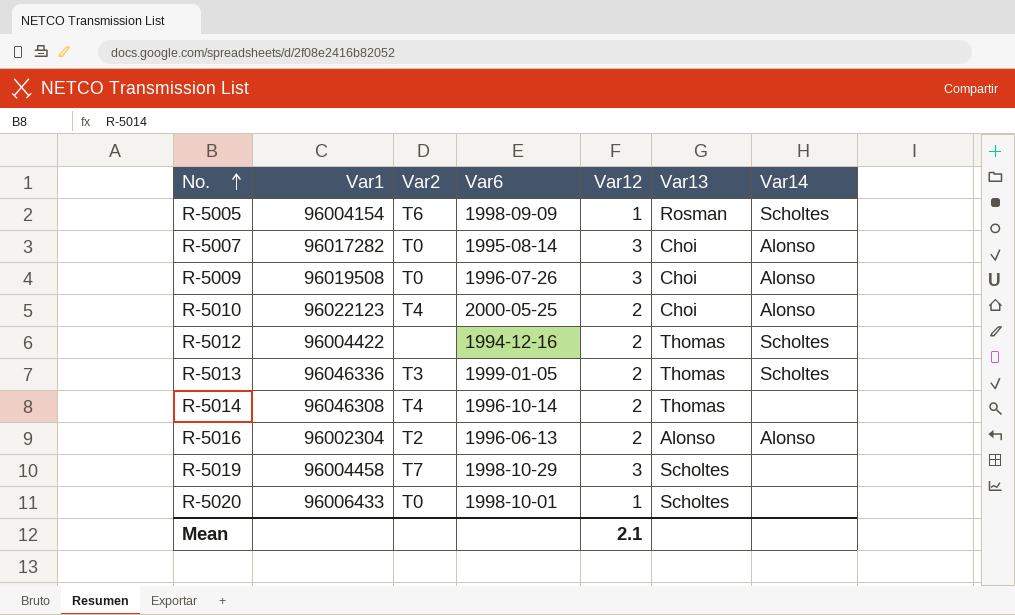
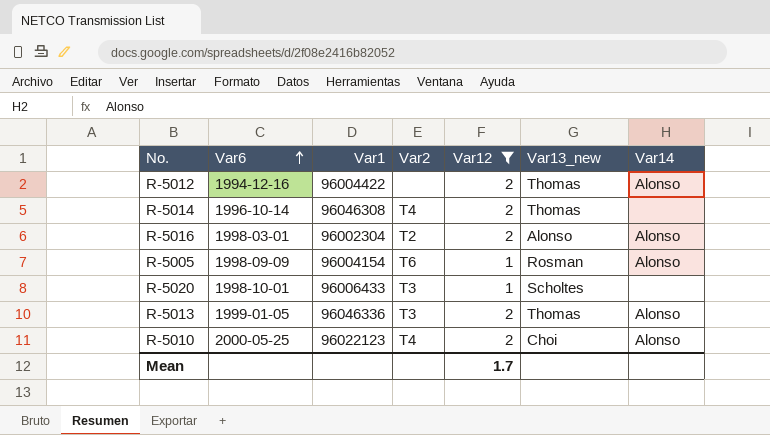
filter: none -> Var12 != 3
row order: No. ascending -> Var6 ascending
column Var6 | position: 4 -> 2
column name: Var13 -> Var13_new
R-5012 | Var14: Scholtes -> Alonso
R-5016 | Var6: 1996-06-13 -> 1998-03-01
R-5005 | Var14: Scholtes -> Alonso
R-5020 | Var2: T0 -> T3
R-5013 | Var14: Scholtes -> Alonso
Mean | Var12: 2.1 -> 1.7

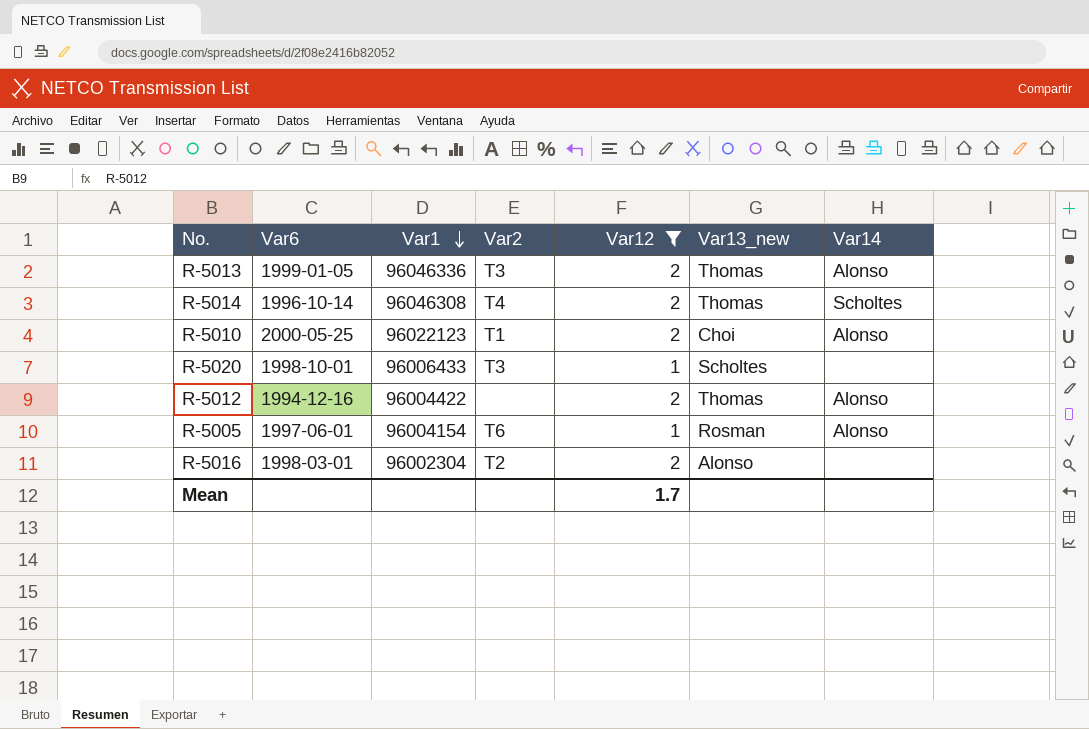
row order: Var6 ascending -> Var1 descending
R-5014 | Var14: none -> Scholtes
R-5010 | Var2: T4 -> T1
R-5005 | Var6: 1998-09-09 -> 1997-06-01
R-5016 | Var14: Alonso -> none

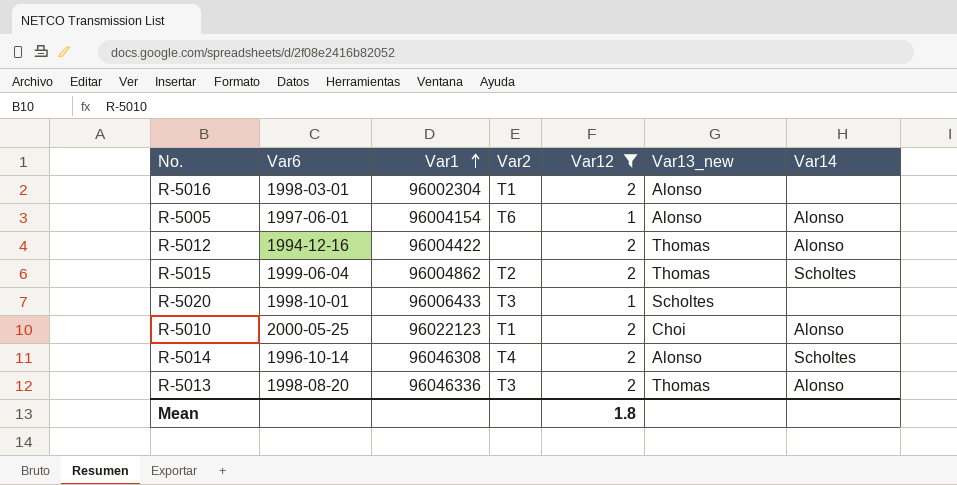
row order: Var1 descending -> Var1 ascending
R-5016 | Var2: T2 -> T1
R-5005 | Var13_new: Rosman -> Alonso
row R-5015: none -> 1999-06-04 | 96004862 | T2 | 2 | Thomas | Scholtes
R-5014 | Var13_new: Thomas -> Alonso
R-5013 | Var6: 1999-01-05 -> 1998-08-20
Mean | Var12: 1.7 -> 1.8

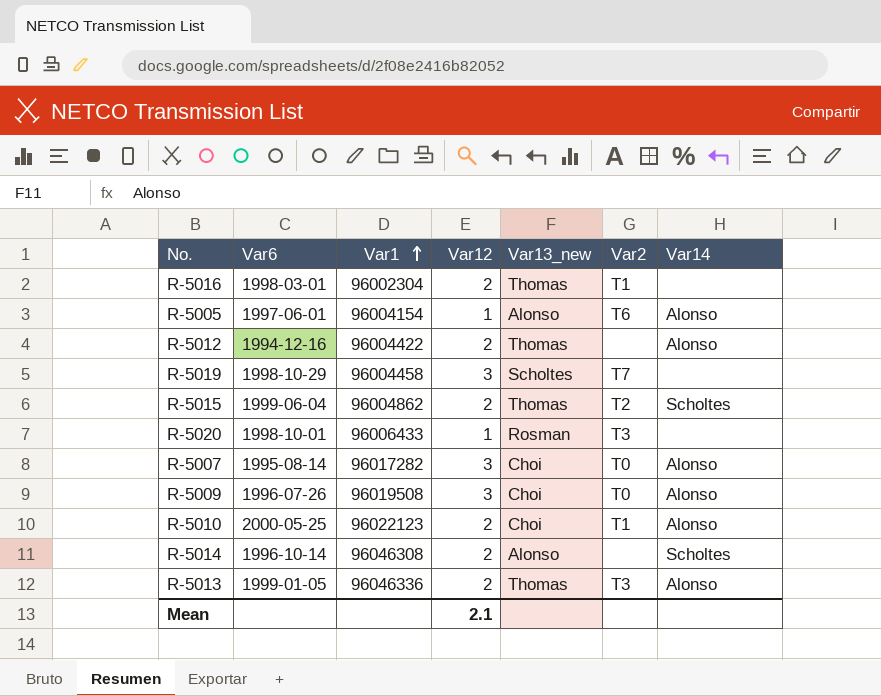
filter: Var12 != 3 -> none
column Var2 | position: 4 -> 6
R-5016 | Var13_new: Alonso -> Thomas
R-5020 | Var13_new: Scholtes -> Rosman
R-5014 | Var2: T4 -> none
R-5013 | Var6: 1998-08-20 -> 1999-01-05
Mean | Var12: 1.8 -> 2.1

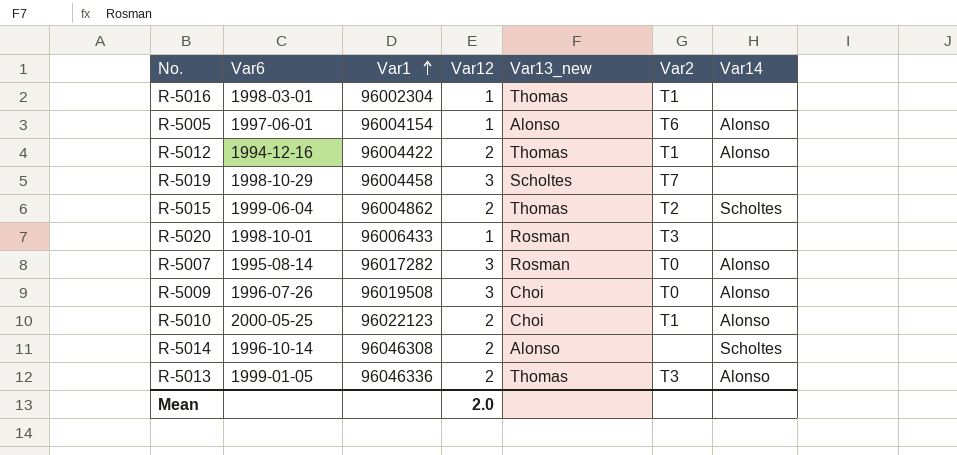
R-5016 | Var12: 2 -> 1
R-5012 | Var2: none -> T1
R-5007 | Var13_new: Choi -> Rosman
Mean | Var12: 2.1 -> 2.0

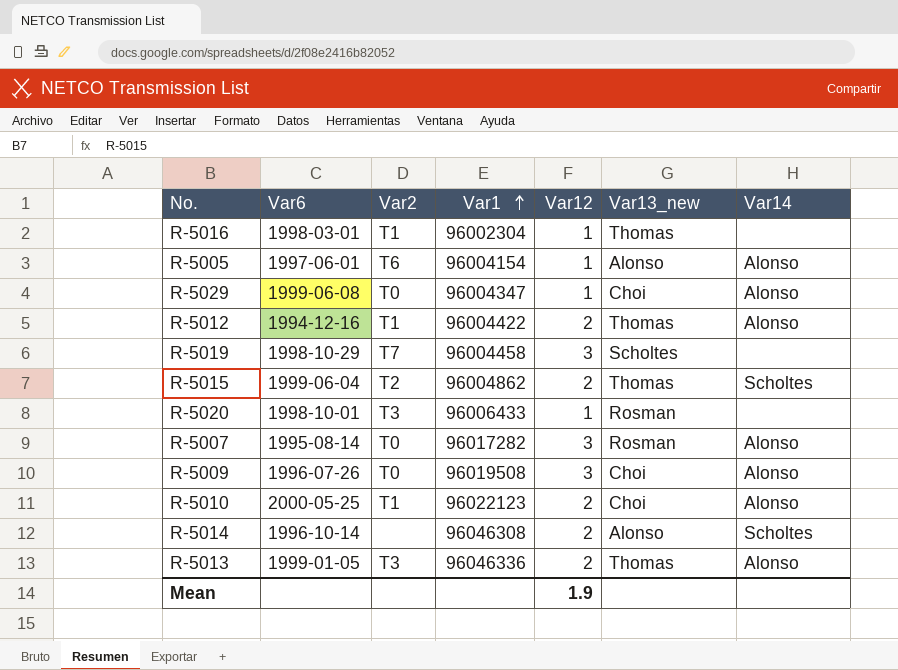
column Var2 | position: 6 -> 3
row R-5029: none -> 1999-06-08 | T0 | 96004347 | 1 | Choi | Alonso
Mean | Var12: 2.0 -> 1.9

